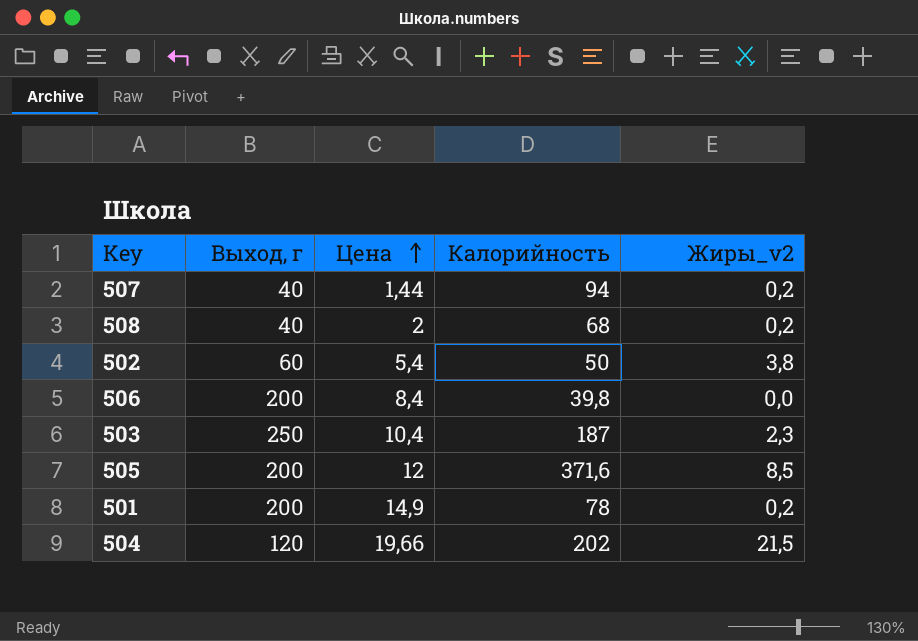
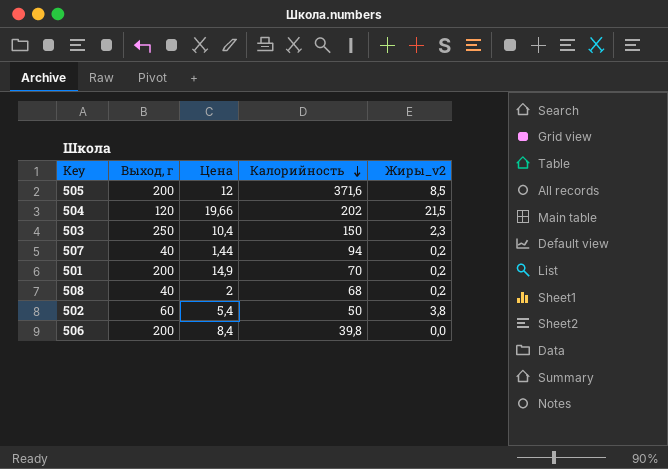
row order: Цена ascending -> Калорийность descending
503 | Калорийность: 187 -> 150
501 | Калорийность: 78 -> 70

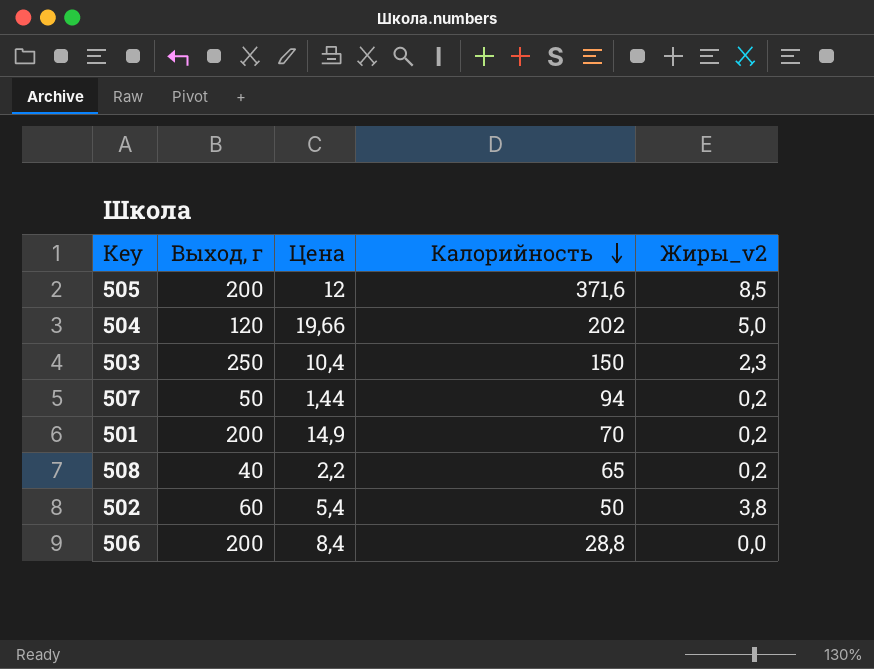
504 | Жиры_v2: 21,5 -> 5,0
507 | Выход, г: 40 -> 50
508 | Цена: 2 -> 2,2
508 | Калорийность: 68 -> 65
506 | Калорийность: 39,8 -> 28,8

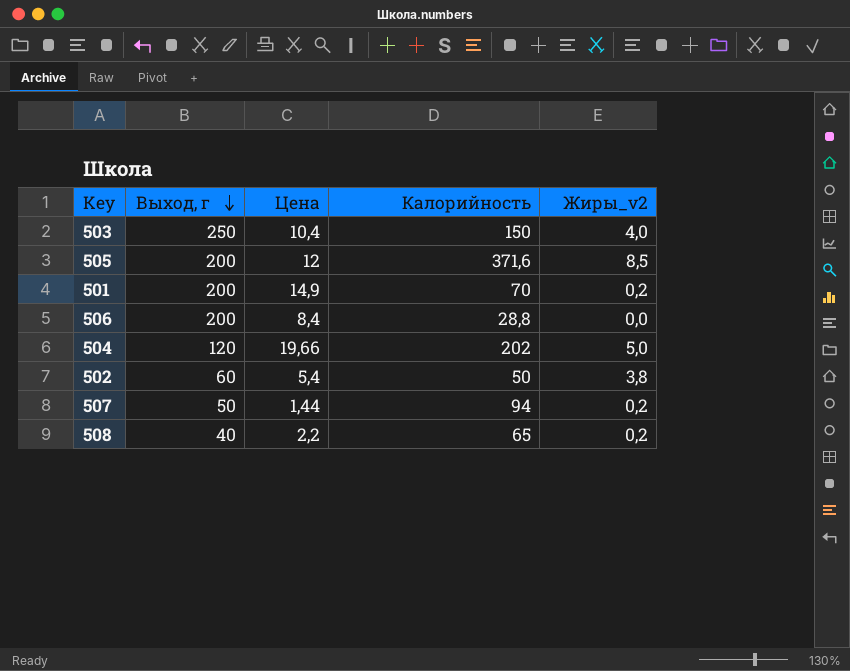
row order: Калорийность descending -> Выход, г descending
503 | Жиры_v2: 2,3 -> 4,0

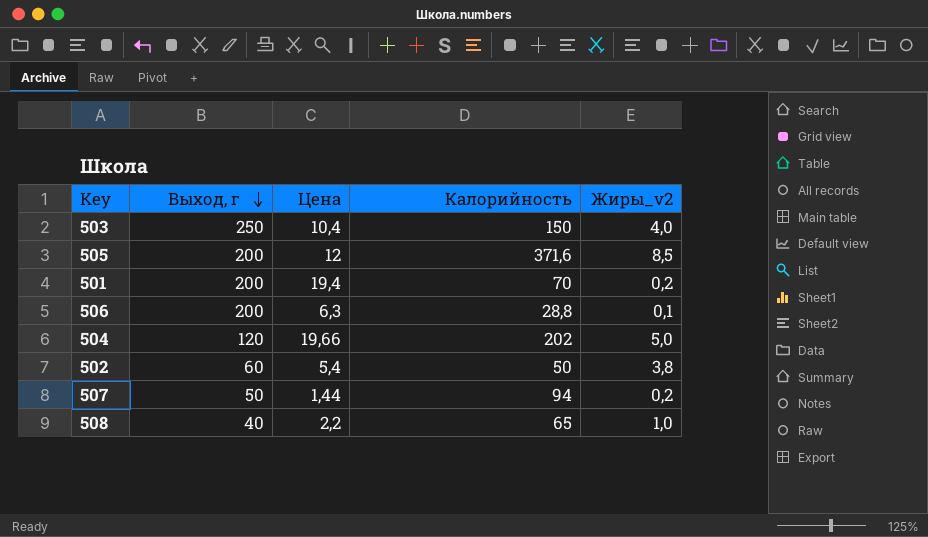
501 | Цена: 14,9 -> 19,4
506 | Цена: 8,4 -> 6,3
506 | Жиры_v2: 0,0 -> 0,1
508 | Жиры_v2: 0,2 -> 1,0

